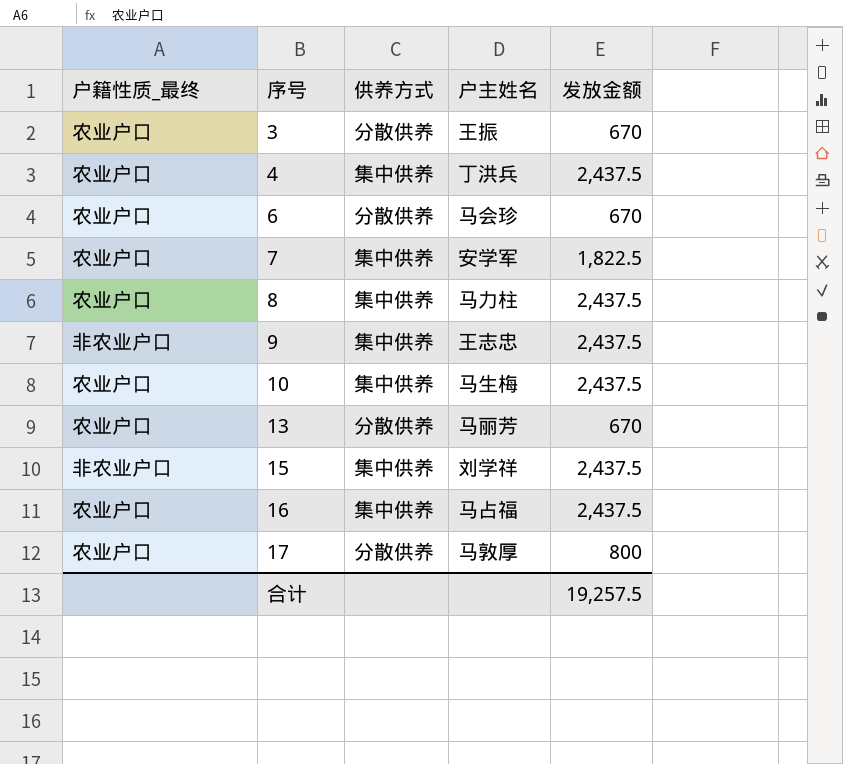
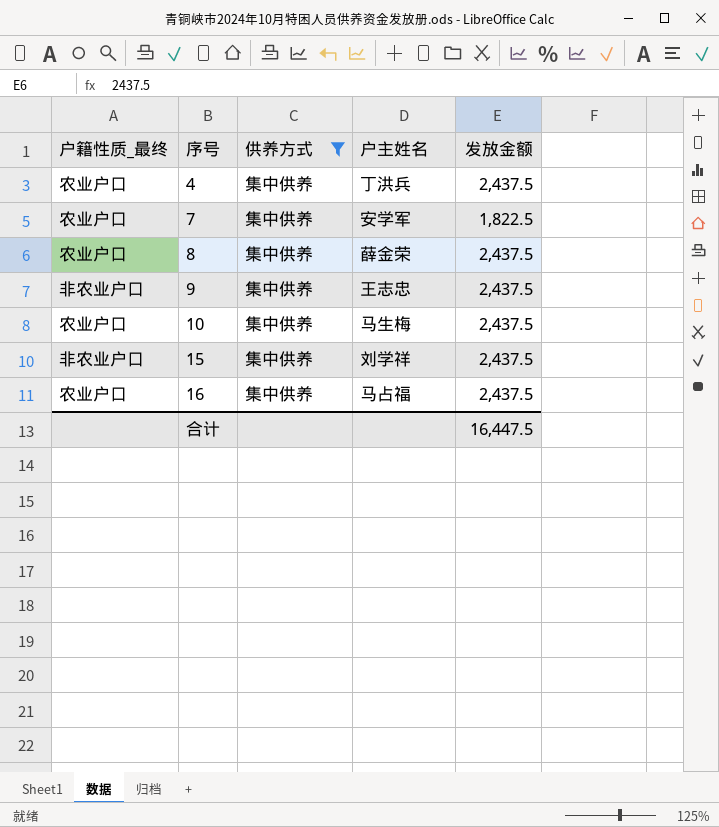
filter: none -> 供养方式 = 集中供养
8 | 户主姓名: 马力柱 -> 薛金荣
合计 | 发放金额: 19,257.5 -> 16,447.5

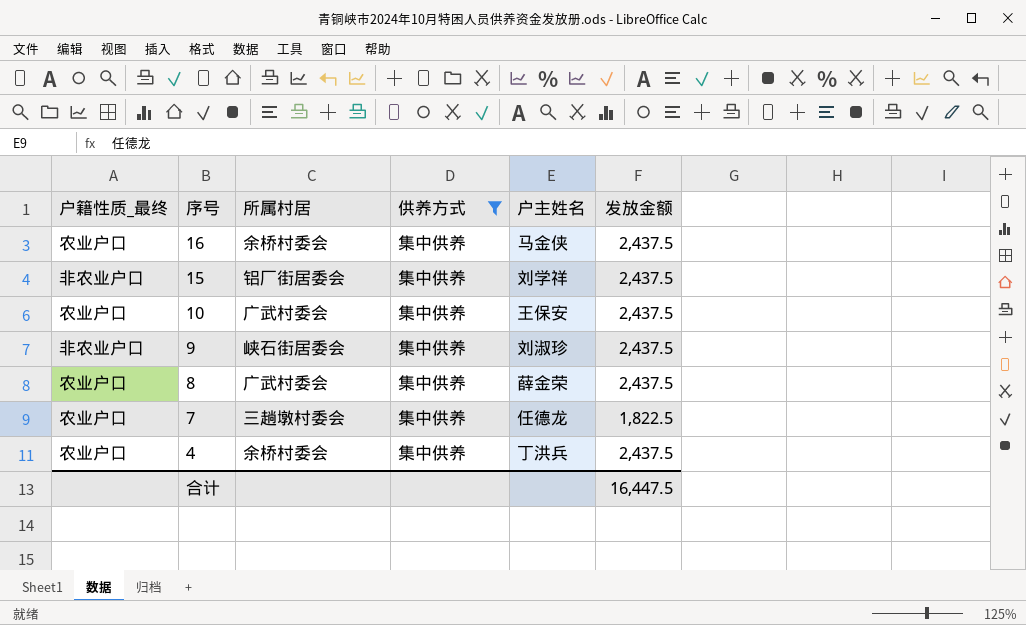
row order: 序号 ascending -> 序号 descending
column 所属村居 | position: none -> 3
16 | 户主姓名: 马占福 -> 马金侠
10 | 户主姓名: 马生梅 -> 王保安
9 | 户主姓名: 王志忠 -> 刘淑珍
7 | 户主姓名: 安学军 -> 任德龙

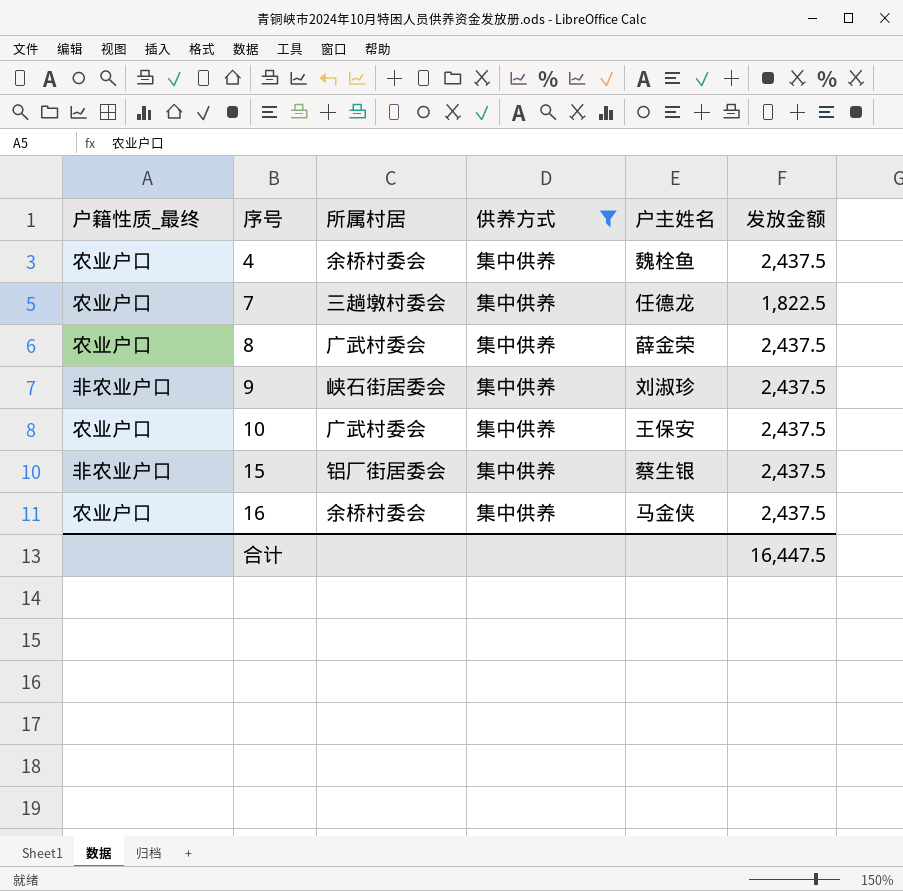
row order: 序号 descending -> 序号 ascending
4 | 户主姓名: 丁洪兵 -> 魏栓鱼
15 | 户主姓名: 刘学祥 -> 蔡生银

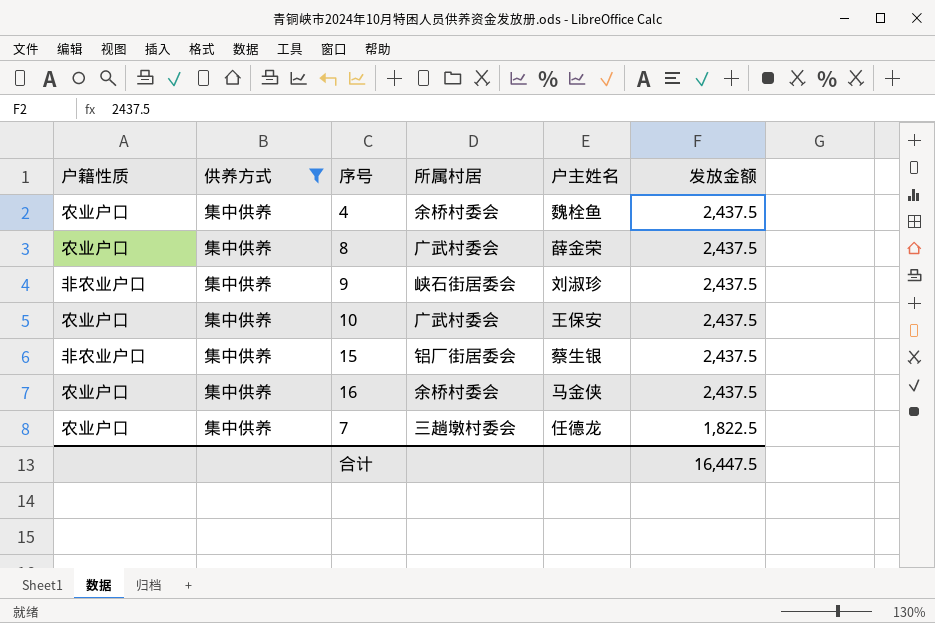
row order: 序号 ascending -> 发放金额 descending
column name: 户籍性质_最终 -> 户籍性质
column 供养方式 | position: 4 -> 2

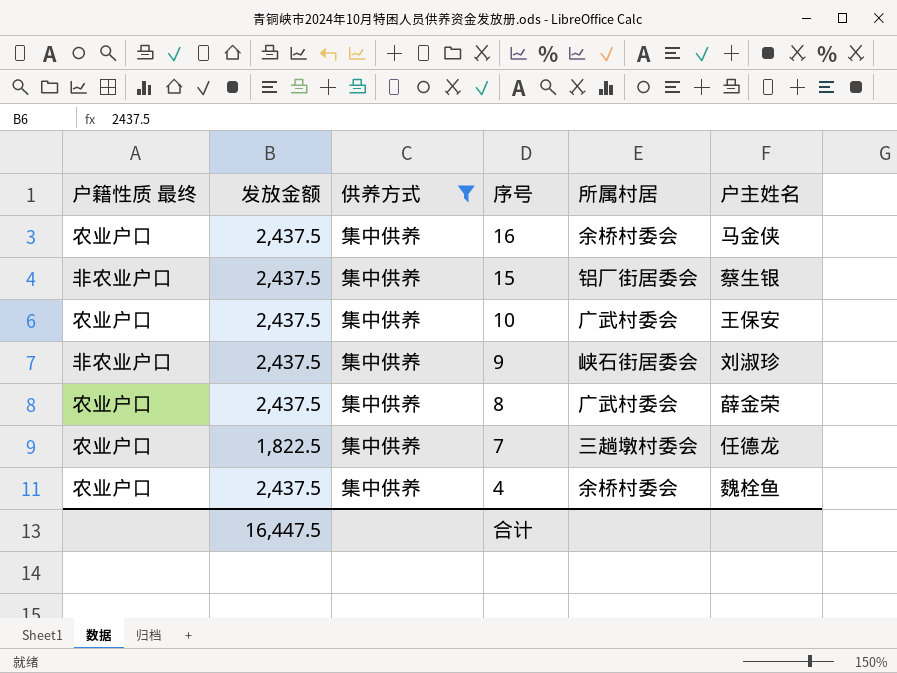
row order: 发放金额 descending -> 序号 descending
column name: 户籍性质 -> 户籍性质 最终
column 发放金额 | position: 6 -> 2

